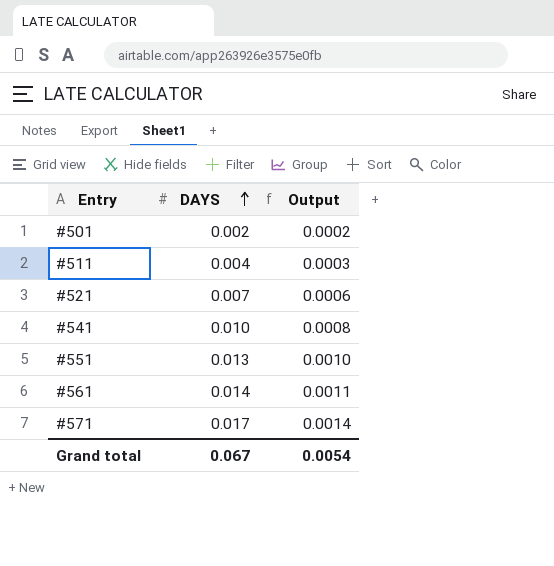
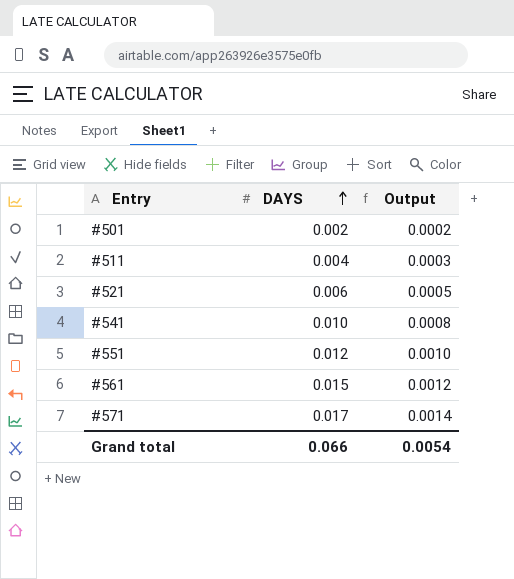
#521 | DAYS: 0.007 -> 0.006
#521 | Output: 0.0006 -> 0.0005
#551 | DAYS: 0.013 -> 0.012
#561 | DAYS: 0.014 -> 0.015
#561 | Output: 0.0011 -> 0.0012
Grand total | DAYS: 0.067 -> 0.066

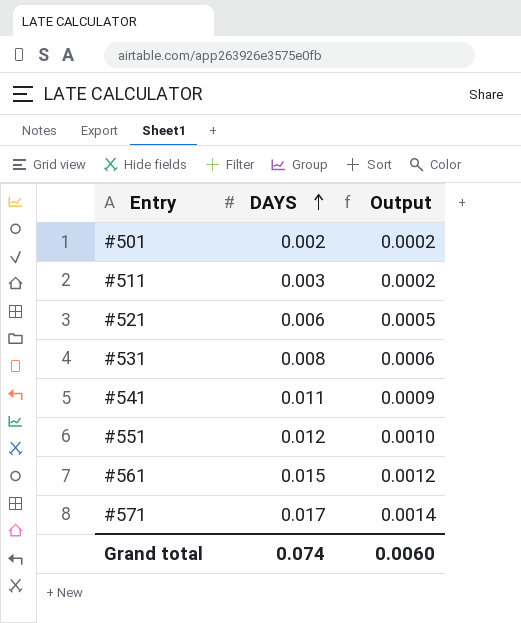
#511 | DAYS: 0.004 -> 0.003
#511 | Output: 0.0003 -> 0.0002
row #531: none -> 0.008 | 0.0006
#541 | DAYS: 0.010 -> 0.011
#541 | Output: 0.0008 -> 0.0009
Grand total | DAYS: 0.066 -> 0.074
Grand total | Output: 0.0054 -> 0.0060

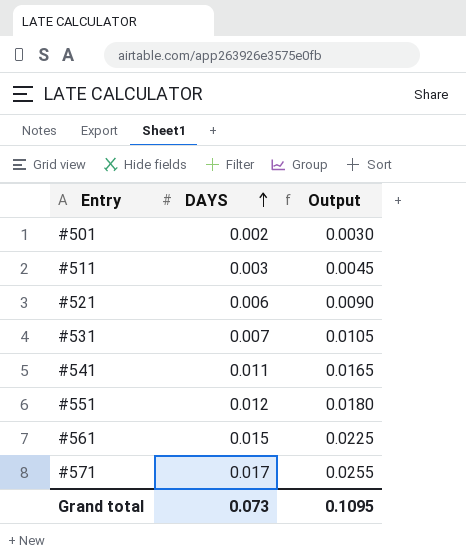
column Output | formula: [DAYS] * 0.08 -> [DAYS] * 1.5
#531 | DAYS: 0.008 -> 0.007
Grand total | DAYS: 0.074 -> 0.073
Grand total | Output: 0.0060 -> 0.1095

